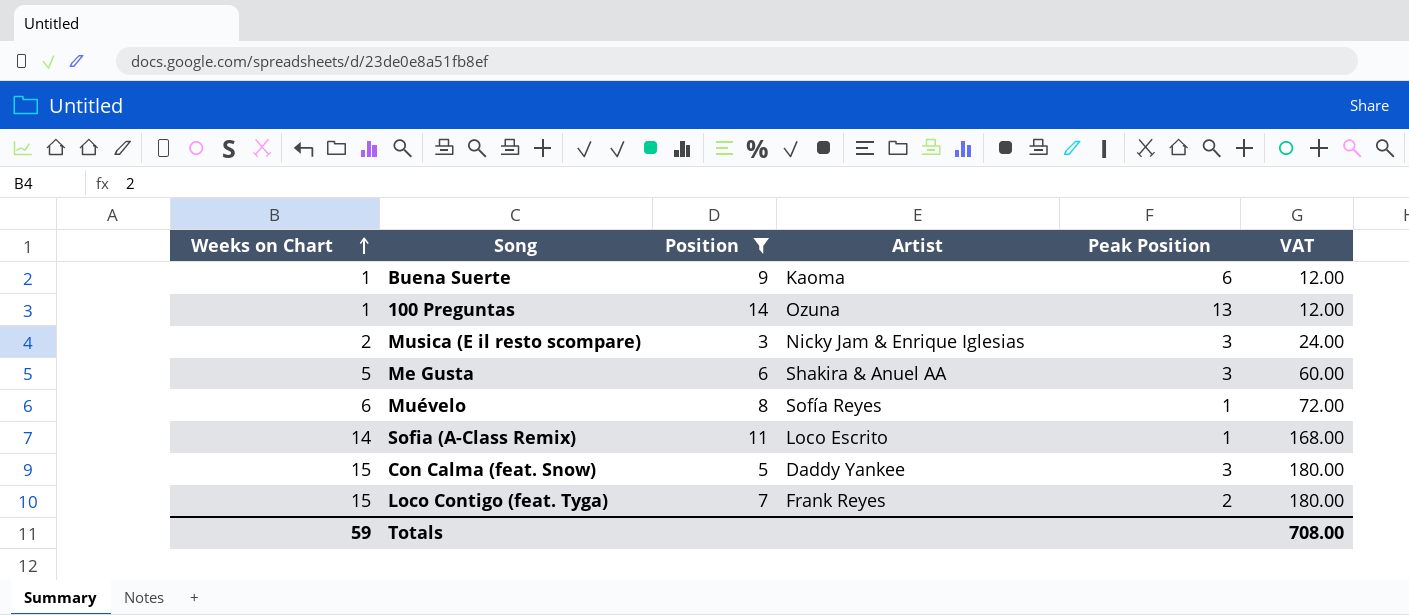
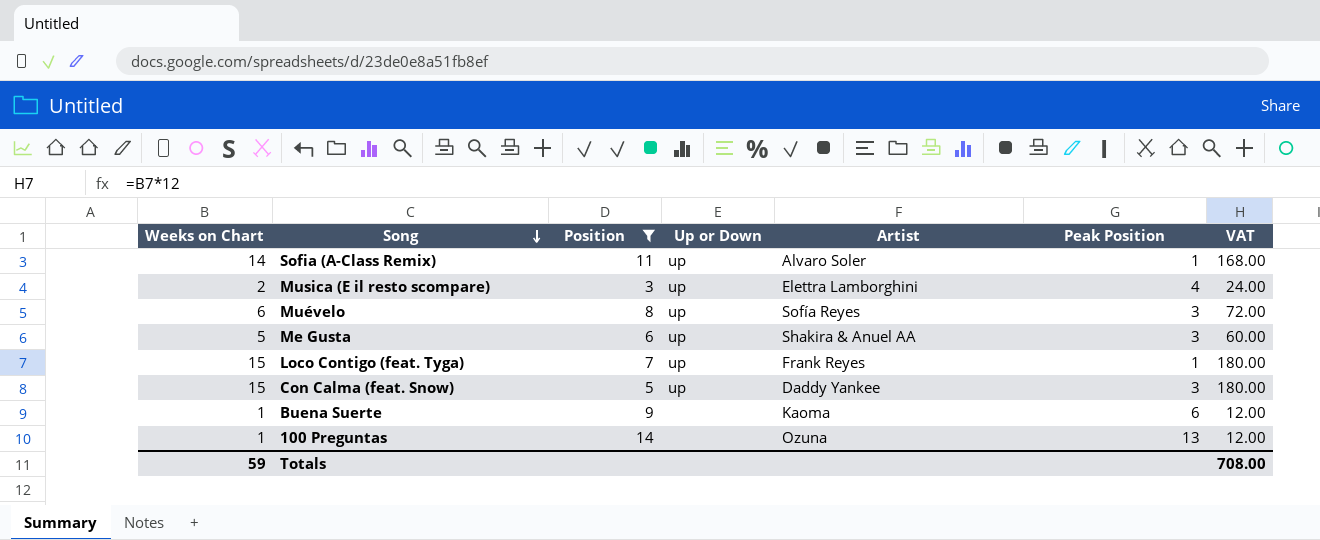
row order: Weeks on Chart ascending -> Song descending
column Up or Down | position: none -> 4
Sofia (A-Class Remix) | Artist: Loco Escrito -> Alvaro Soler
Musica (E il resto scompare) | Artist: Nicky Jam & Enrique Iglesias -> Elettra Lamborghini
Musica (E il resto scompare) | Peak Position: 3 -> 4
Muévelo | Peak Position: 1 -> 3
Loco Contigo (feat. Tyga) | Peak Position: 2 -> 1

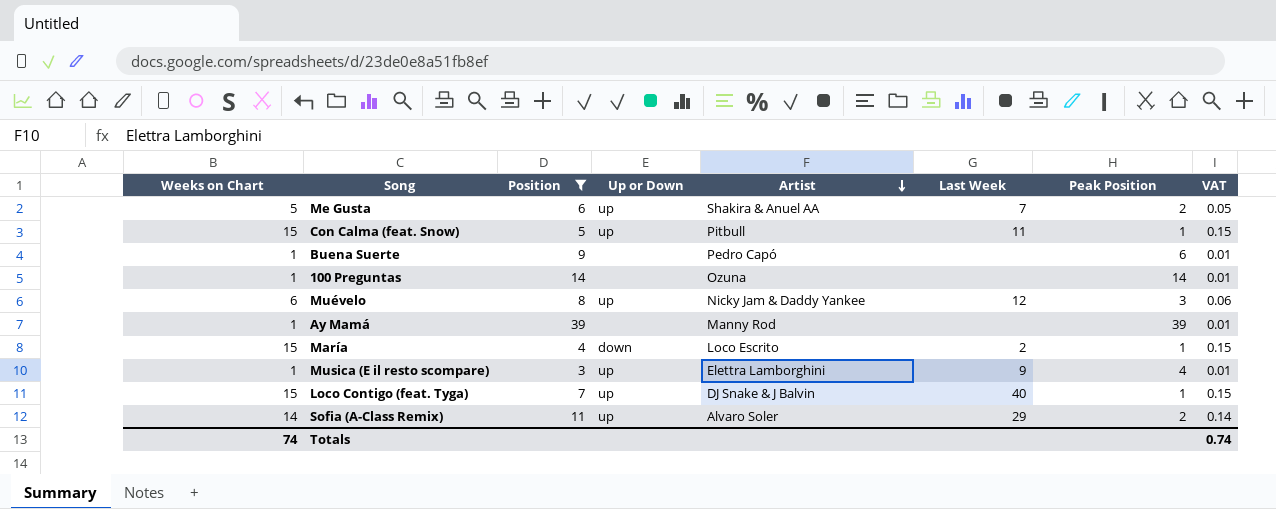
row order: Song descending -> Artist descending
column Last Week | position: none -> 6
column VAT | formula: [Weeks on Chart] * 12 -> [Weeks on Chart] * 0.01
Me Gusta | Peak Position: 3 -> 2
Con Calma (feat. Snow) | Artist: Daddy Yankee -> Pitbull
Con Calma (feat. Snow) | Peak Position: 3 -> 1
Buena Suerte | Artist: Kaoma -> Pedro Capó
100 Preguntas | Peak Position: 13 -> 14
Muévelo | Artist: Sofía Reyes -> Nicky Jam & Daddy Yankee
row Ay Mamá: none -> 1 | 39 | none | Manny Rod | none | 39 | 0.01
row María: none -> 15 | 4 | down | Loco Escrito | 2 | 1 | 0.15
Musica (E il resto scompare) | Weeks on Chart: 2 -> 1
Loco Contigo (feat. Tyga) | Artist: Frank Reyes -> DJ Snake & J Balvin
Sofia (A-Class Remix) | Peak Position: 1 -> 2
Totals | Weeks on Chart: 59 -> 74
Totals | VAT: 708.00 -> 0.74

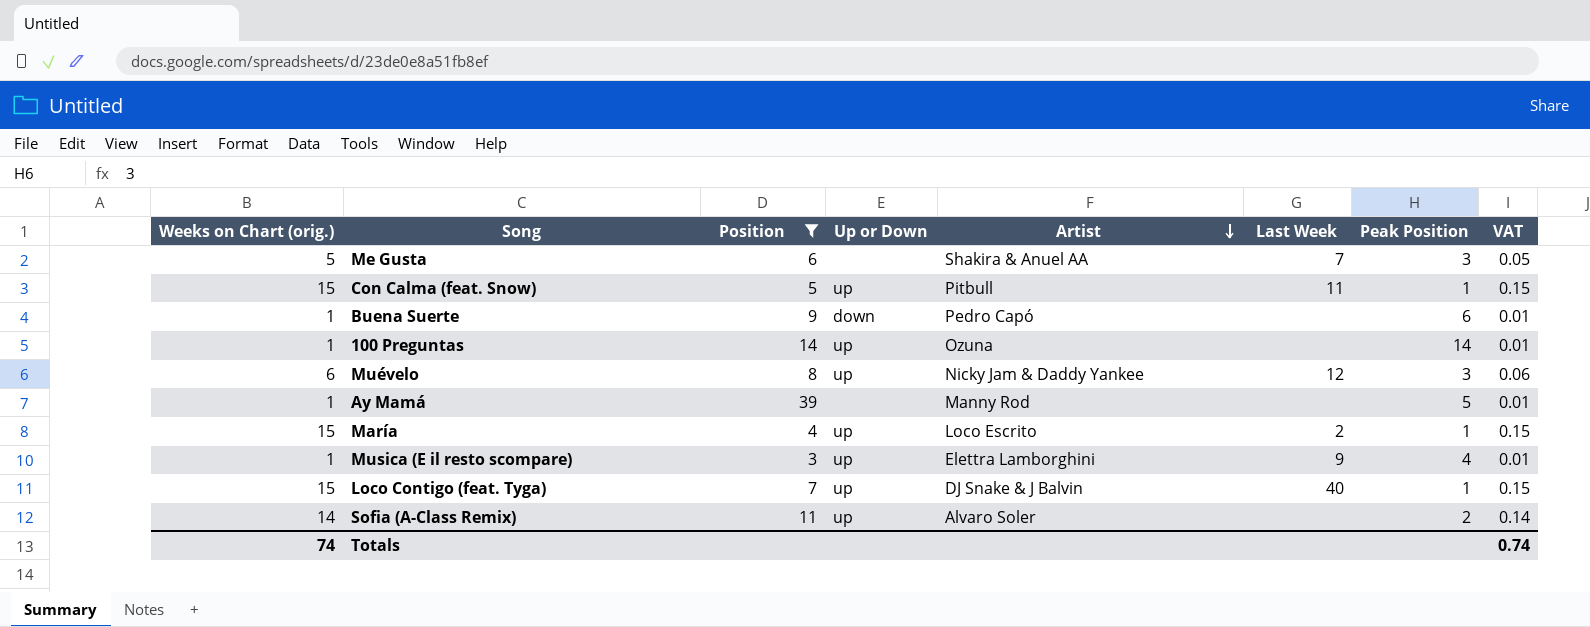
column name: Weeks on Chart -> Weeks on Chart (orig.)
Me Gusta | Up or Down: up -> none
Me Gusta | Peak Position: 2 -> 3
Buena Suerte | Up or Down: none -> down
100 Preguntas | Up or Down: none -> up
Ay Mamá | Peak Position: 39 -> 5
María | Up or Down: down -> up
Sofia (A-Class Remix) | Last Week: 29 -> none

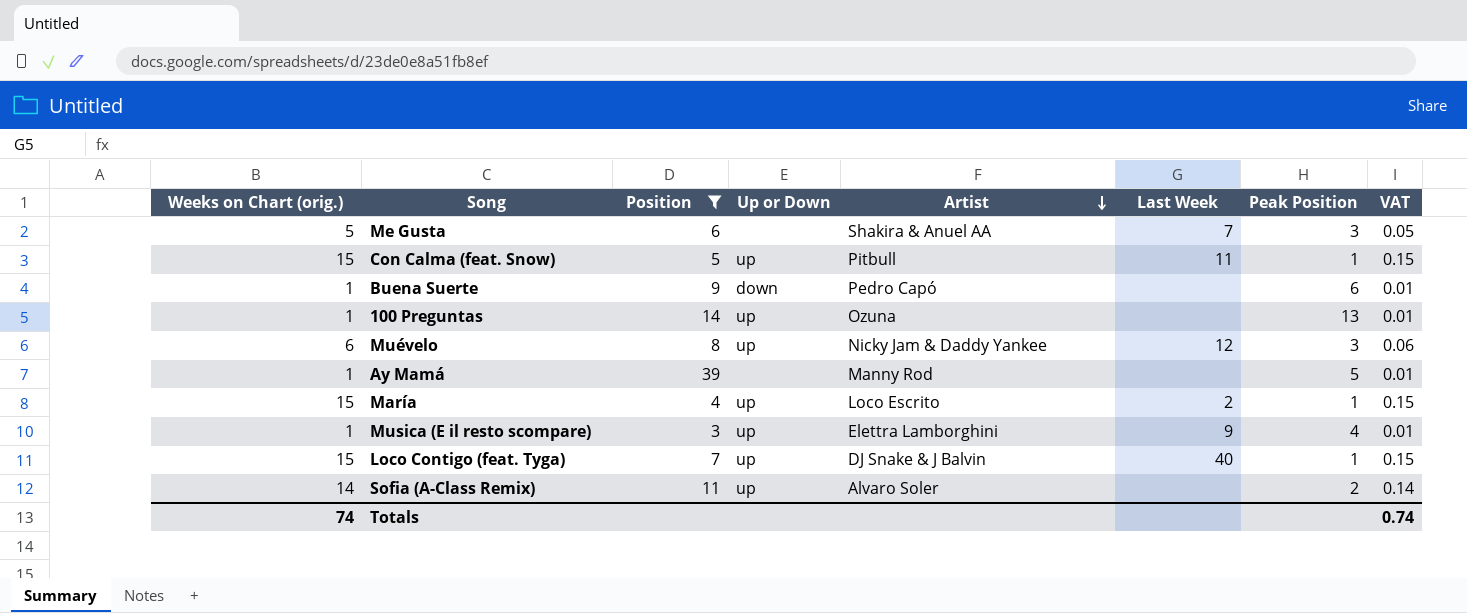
100 Preguntas | Peak Position: 14 -> 13

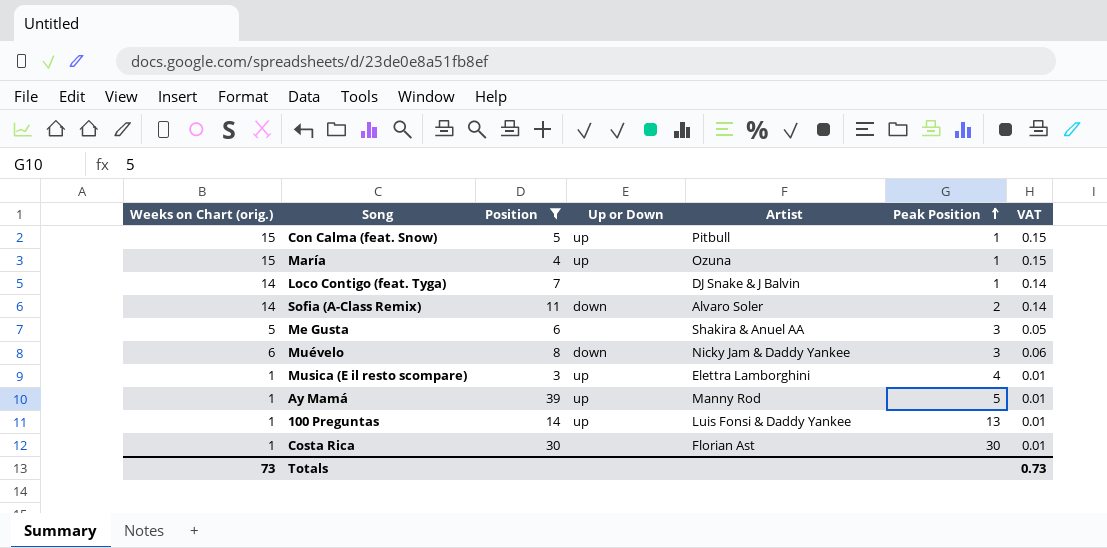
row order: Artist descending -> Peak Position ascending
column Last Week | position: 6 -> none
row Buena Suerte: 1 | 9 | down | Pedro Capó | none | 6 | 0.01 -> none
María | Artist: Loco Escrito -> Ozuna
Loco Contigo (feat. Tyga) | Weeks on Chart (orig.): 15 -> 14
Loco Contigo (feat. Tyga) | Up or Down: up -> none
Loco Contigo (feat. Tyga) | VAT: 0.15 -> 0.14
Sofia (A-Class Remix) | Up or Down: up -> down
Muévelo | Up or Down: up -> down
Ay Mamá | Up or Down: none -> up
100 Preguntas | Artist: Ozuna -> Luis Fonsi & Daddy Yankee
row Costa Rica: none -> 1 | 30 | none | Florian Ast | 30 | 0.01
Totals | Weeks on Chart (orig.): 74 -> 73
Totals | VAT: 0.74 -> 0.73

